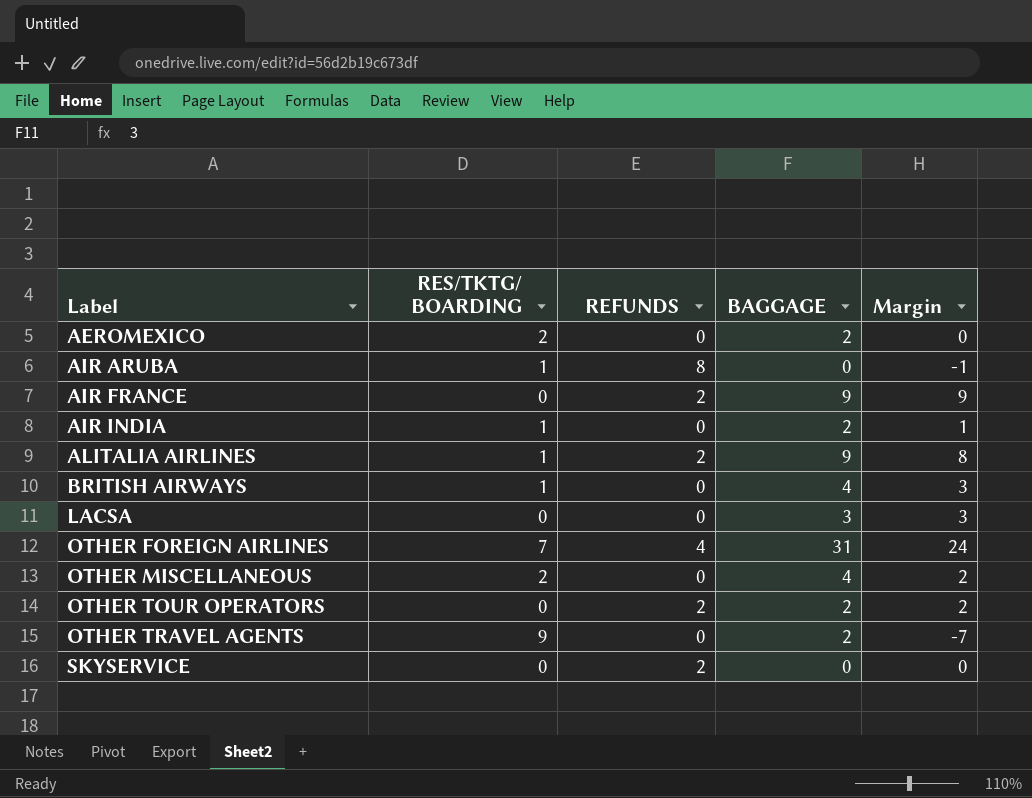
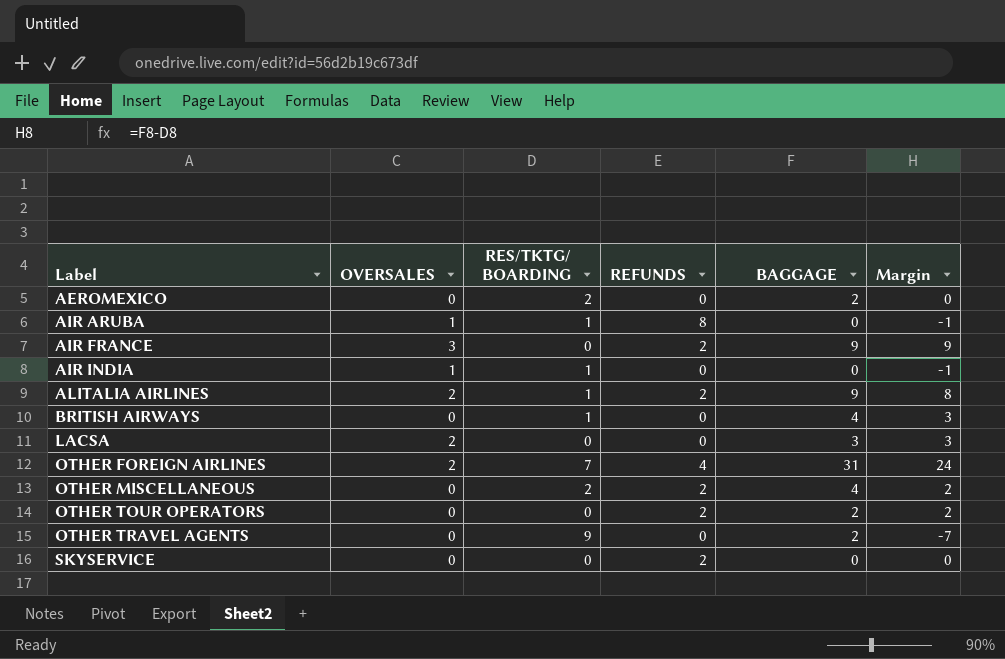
column OVERSALES | position: none -> 2
AIR INDIA | BAGGAGE: 2 -> 0
AIR INDIA | Margin: 1 -> -1
OTHER MISCELLANEOUS | REFUNDS: 0 -> 2

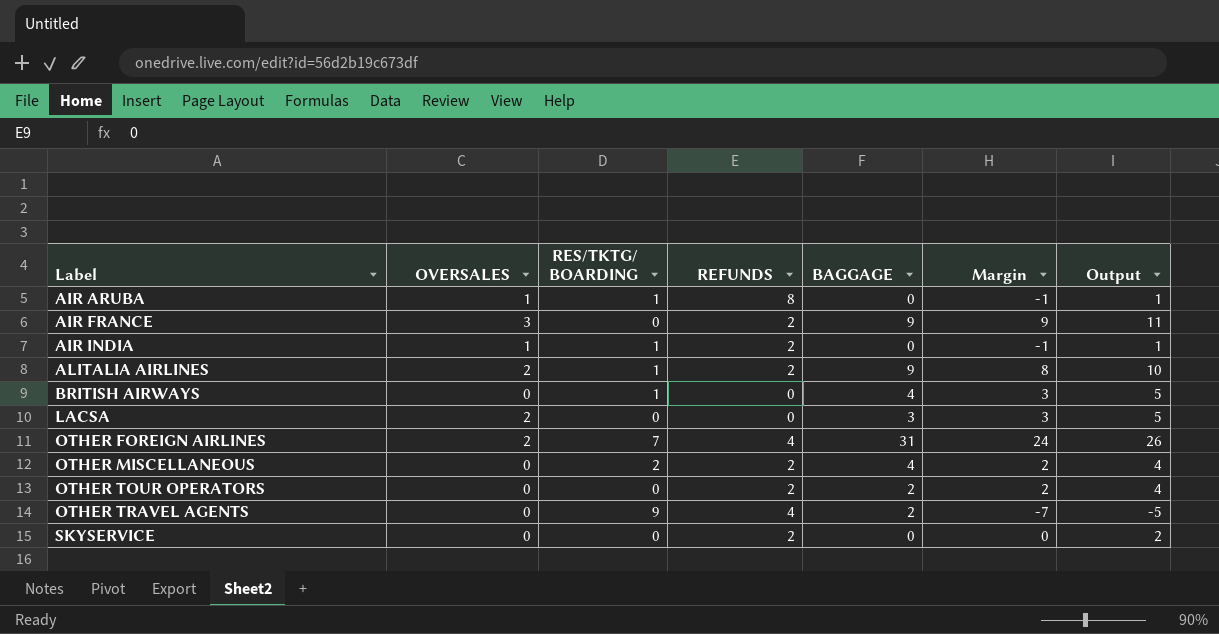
column Output | formula: none -> [Margin] + 2
row AEROMEXICO: 0 | 2 | 0 | 2 | 0 -> none
AIR INDIA | REFUNDS: 0 -> 2
OTHER TRAVEL AGENTS | REFUNDS: 0 -> 4

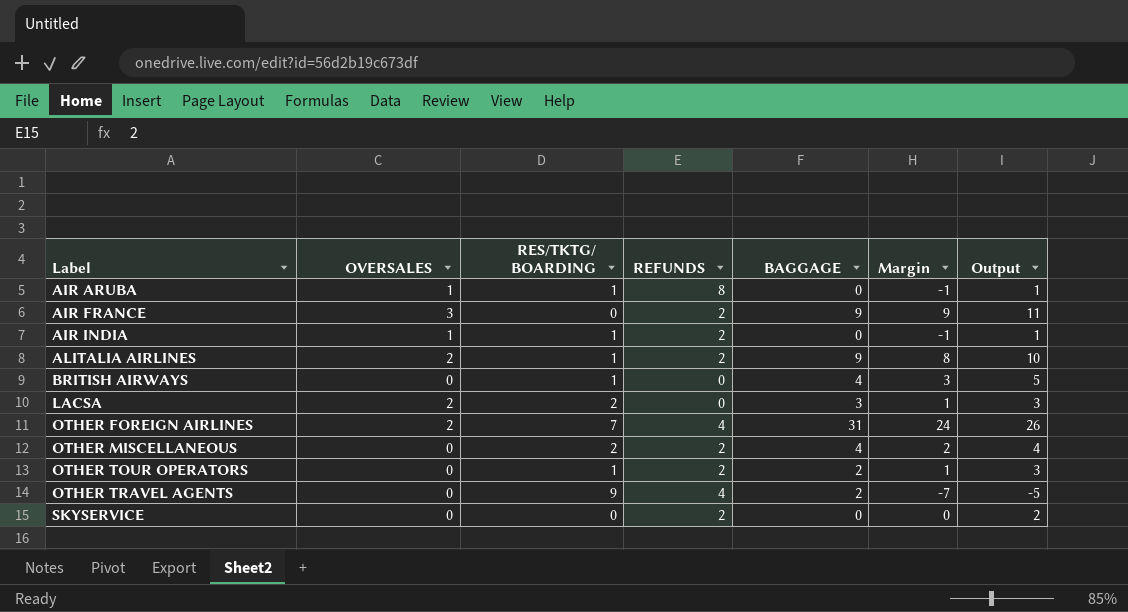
LACSA | RES/TKTG/ BOARDING: 0 -> 2
LACSA | Margin: 3 -> 1
LACSA | Output: 5 -> 3
OTHER TOUR OPERATORS | RES/TKTG/ BOARDING: 0 -> 1
OTHER TOUR OPERATORS | Margin: 2 -> 1
OTHER TOUR OPERATORS | Output: 4 -> 3

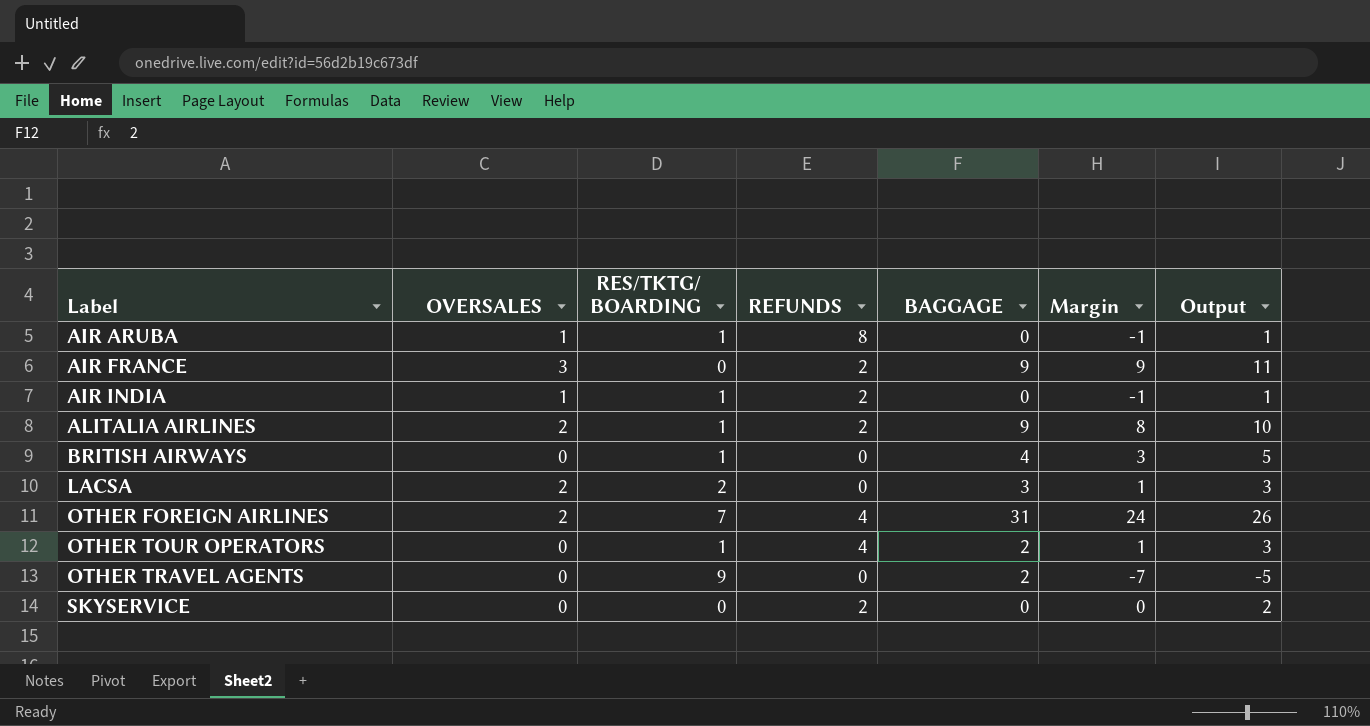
row OTHER MISCELLANEOUS: 0 | 2 | 2 | 4 | 2 | 4 -> none
OTHER TOUR OPERATORS | REFUNDS: 2 -> 4
OTHER TRAVEL AGENTS | REFUNDS: 4 -> 0

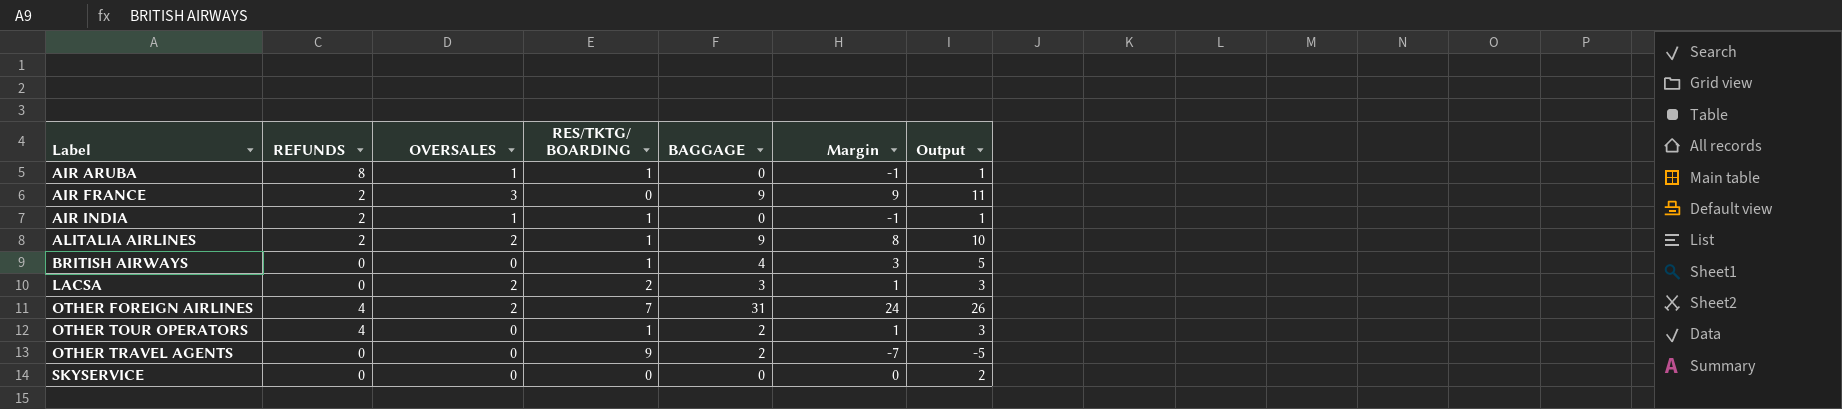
column REFUNDS | position: 4 -> 2
SKYSERVICE | REFUNDS: 2 -> 0

